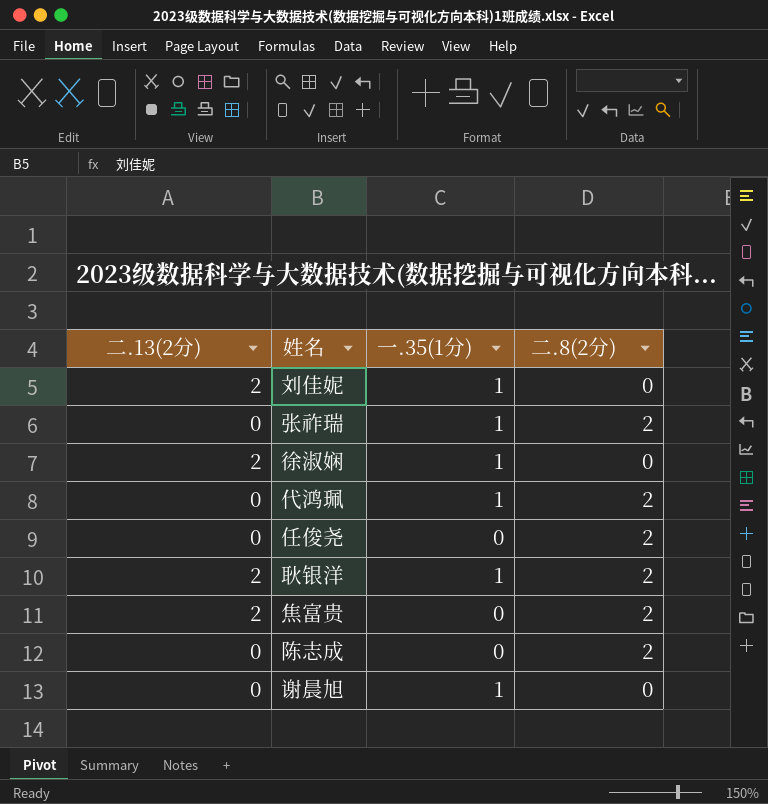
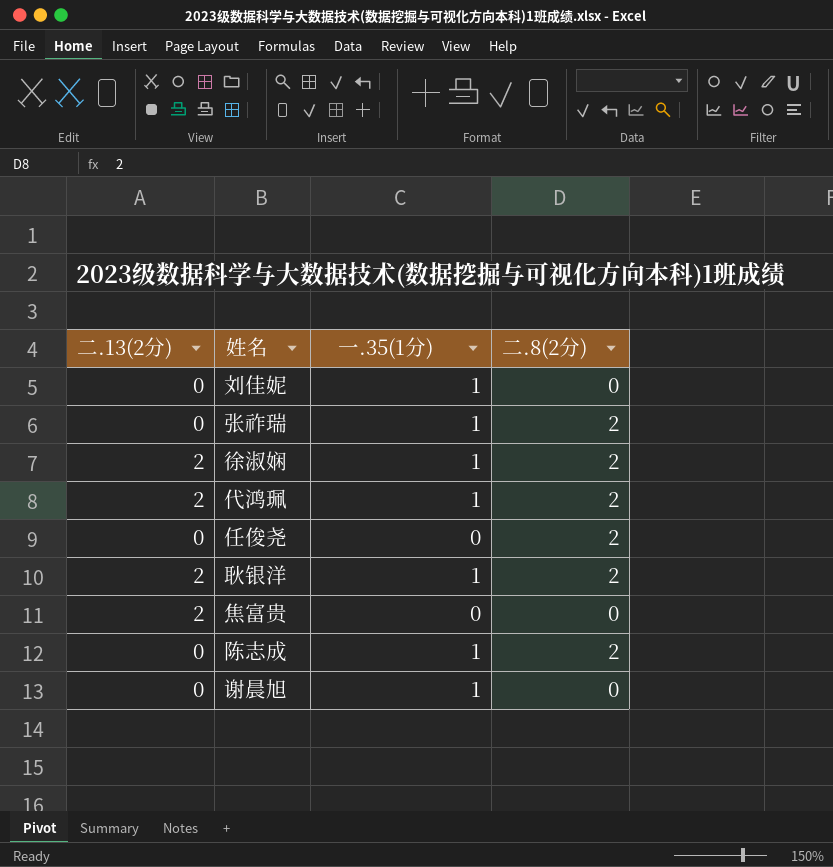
刘佳妮 | 二.13(2分): 2 -> 0
徐淑娴 | 二.8(2分): 0 -> 2
代鸿珮 | 二.13(2分): 0 -> 2
焦富贵 | 二.8(2分): 2 -> 0
陈志成 | 一.35(1分): 0 -> 1

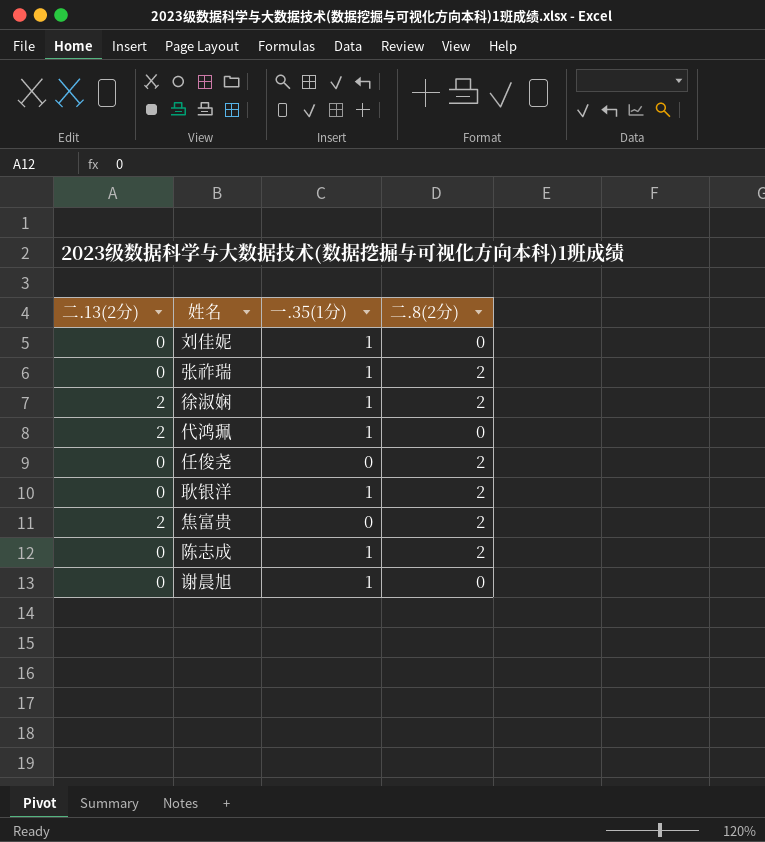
代鸿珮 | 二.8(2分): 2 -> 0
耿银洋 | 二.13(2分): 2 -> 0
焦富贵 | 二.8(2分): 0 -> 2

